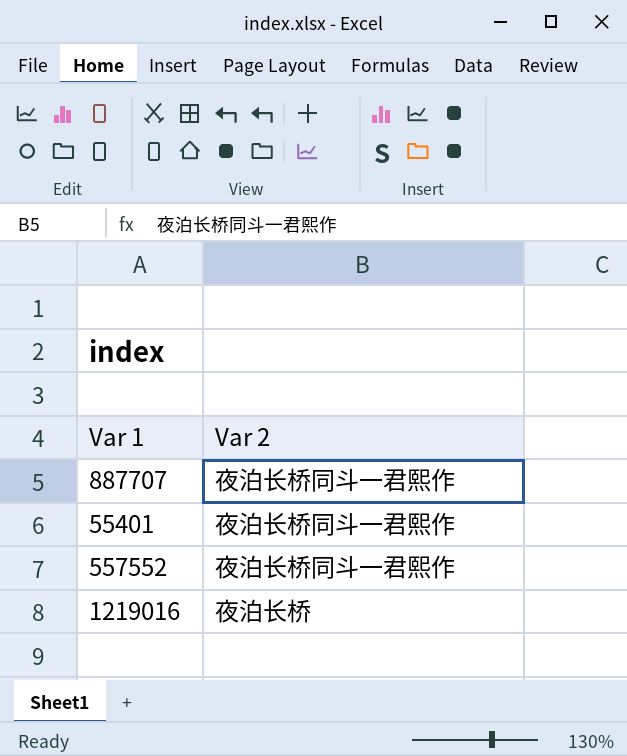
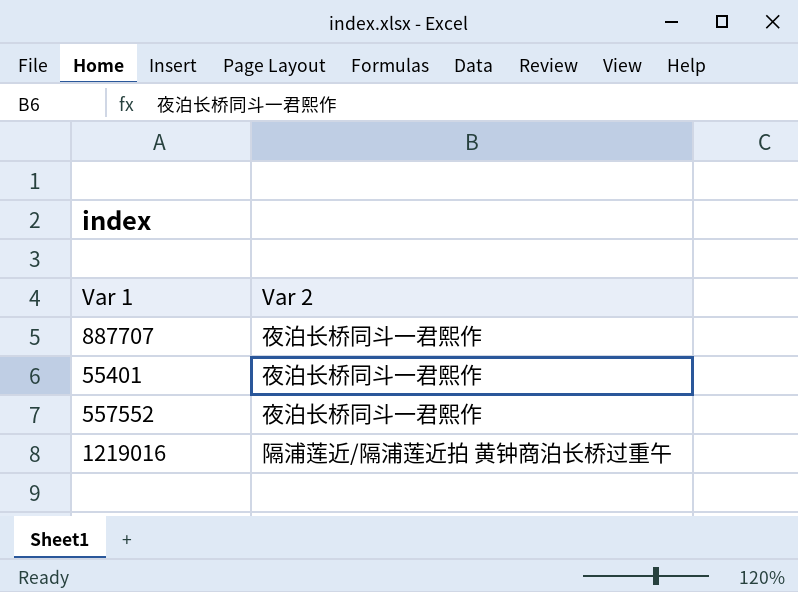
1219016 | Var 2: 夜泊长桥 -> 隔浦莲近/隔浦莲近拍 黄钟商泊长桥过重午

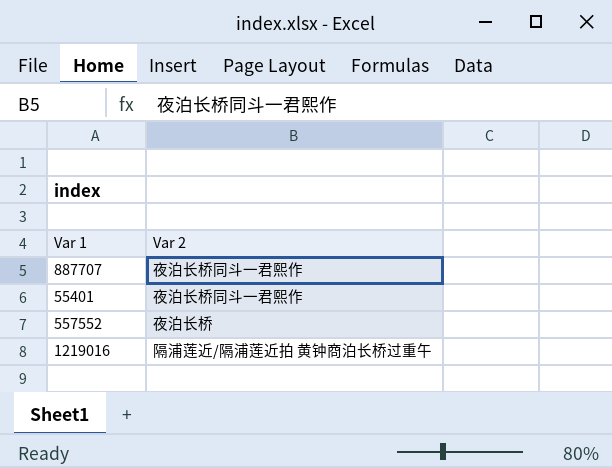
557552 | Var 2: 夜泊长桥同斗一君熙作 -> 夜泊长桥

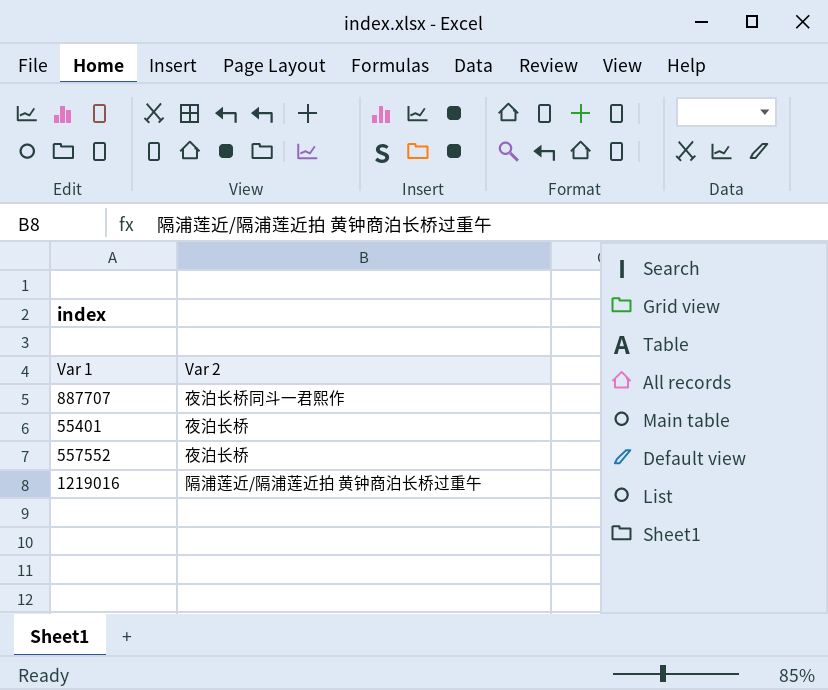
55401 | Var 2: 夜泊长桥同斗一君熙作 -> 夜泊长桥

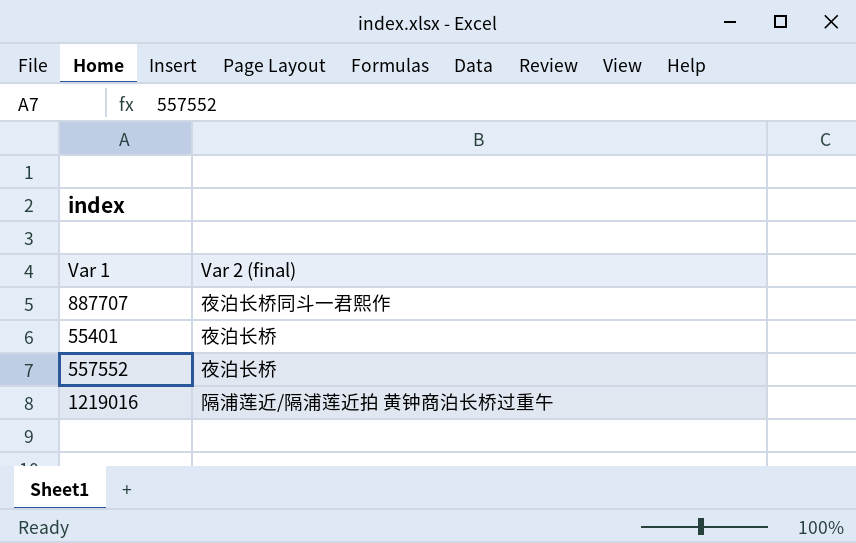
column name: Var 2 -> Var 2 (final)

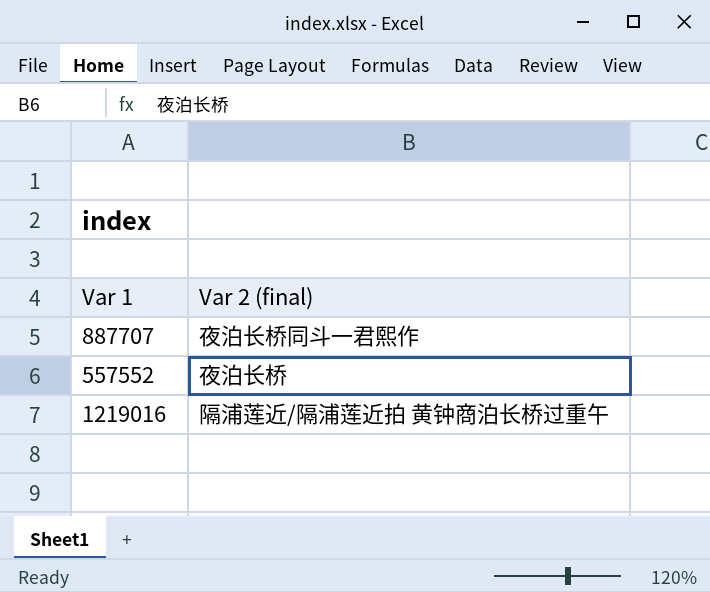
row 55401: 夜泊长桥 -> none

